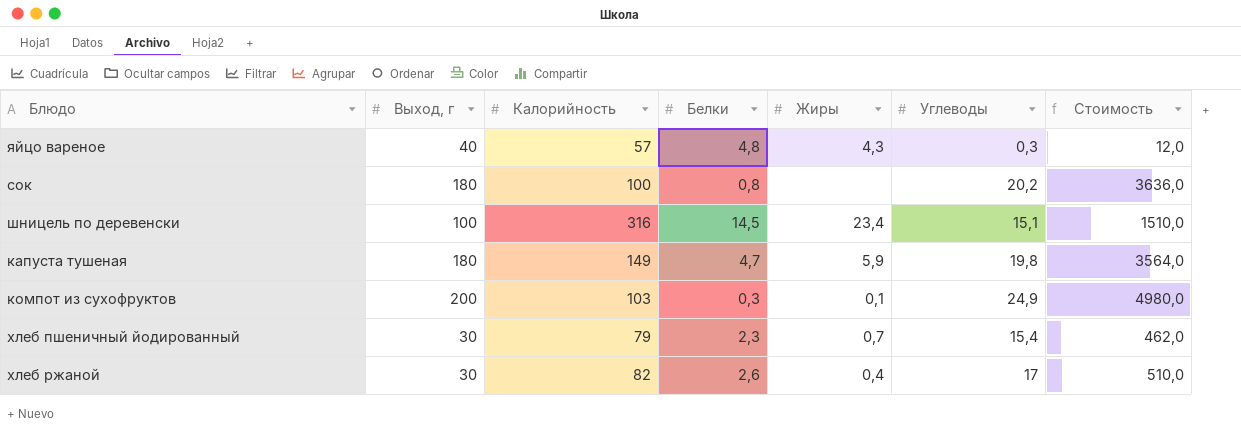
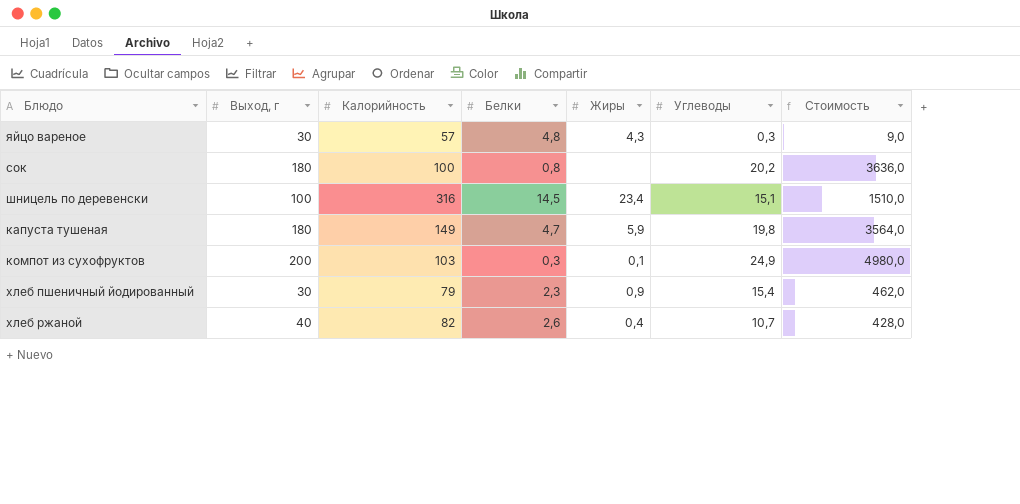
яйцо вареное | Выход, г: 40 -> 30
яйцо вареное | Стоимость: 12,0 -> 9,0
хлеб пшеничный йодированный | Жиры: 0,7 -> 0,9
хлеб ржаной | Выход, г: 30 -> 40
хлеб ржаной | Углеводы: 17 -> 10,7
хлеб ржаной | Стоимость: 510,0 -> 428,0

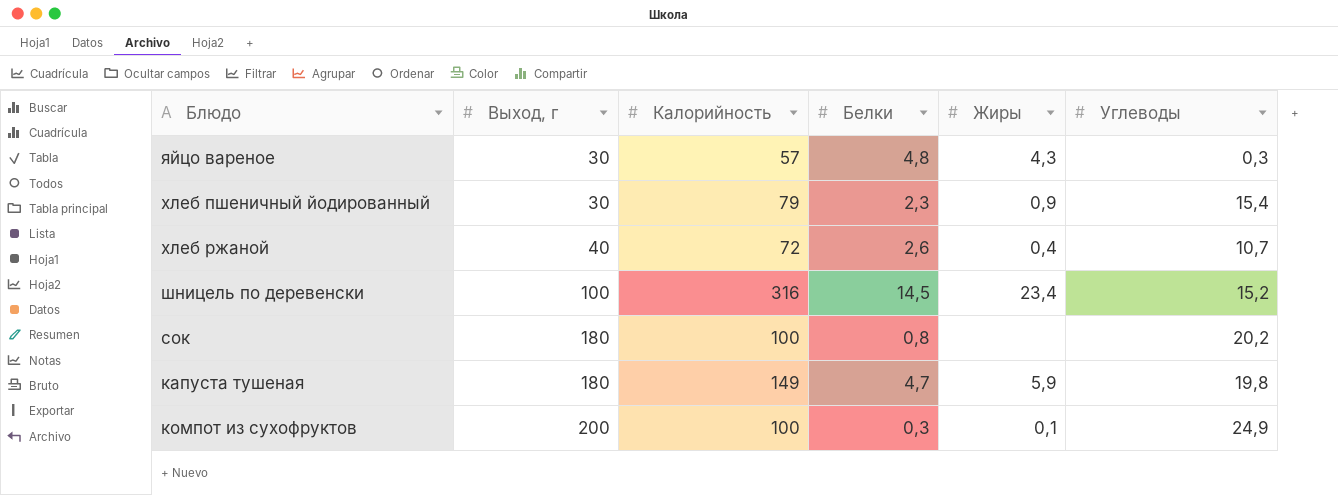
row order: none -> Выход, г ascending
column Стоимость | formula: [Выход, г] * [Углеводы] -> none
хлеб ржаной | Калорийность: 82 -> 72
шницель по деревенски | Углеводы: 15,1 -> 15,2
компот из сухофруктов | Калорийность: 103 -> 100

